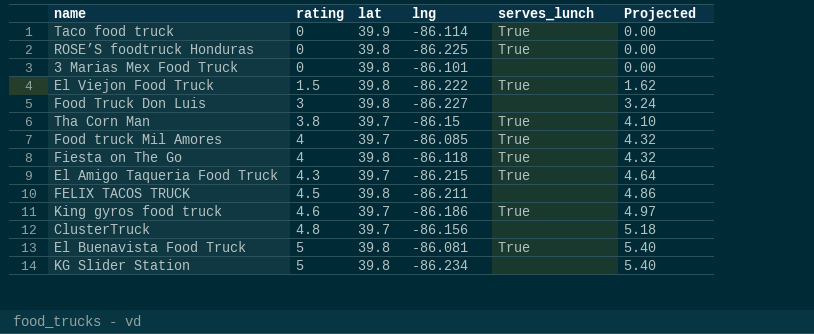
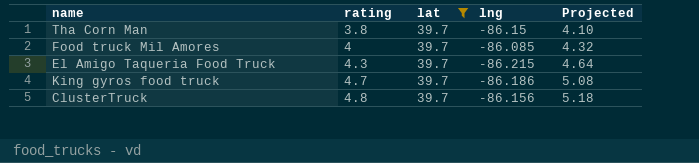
filter: none -> lat = 39.7
column serves_lunch | position: 5 -> none
King gyros food truck | rating: 4.6 -> 4.7
King gyros food truck | Projected: 4.97 -> 5.08

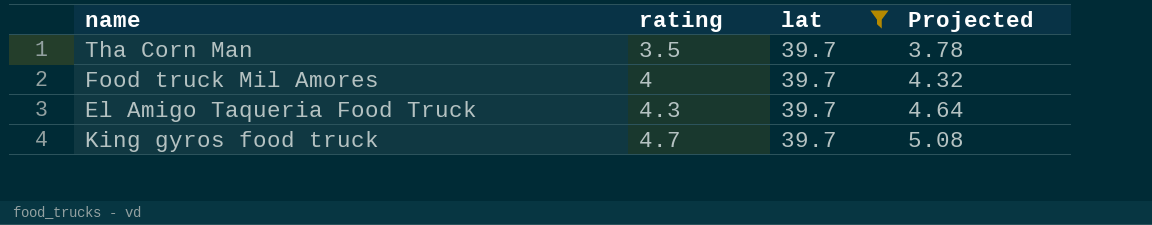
column lng | position: 4 -> none
row ClusterTruck: 4.8 | 39.7 | -86.156 | 5.18 -> none
Tha Corn Man | rating: 3.8 -> 3.5
Tha Corn Man | Projected: 4.10 -> 3.78

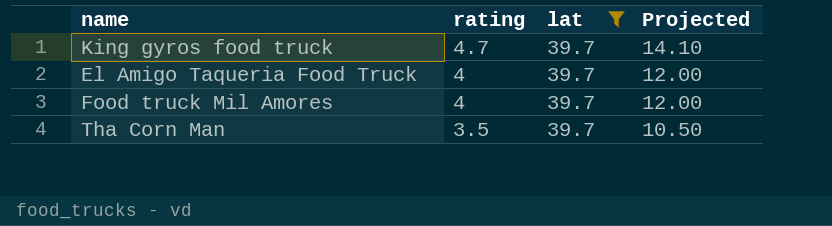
row order: rating ascending -> rating descending
column Projected | formula: [rating] * 1.08 -> [rating] * 3
El Amigo Taqueria Food Truck | rating: 4.3 -> 4

